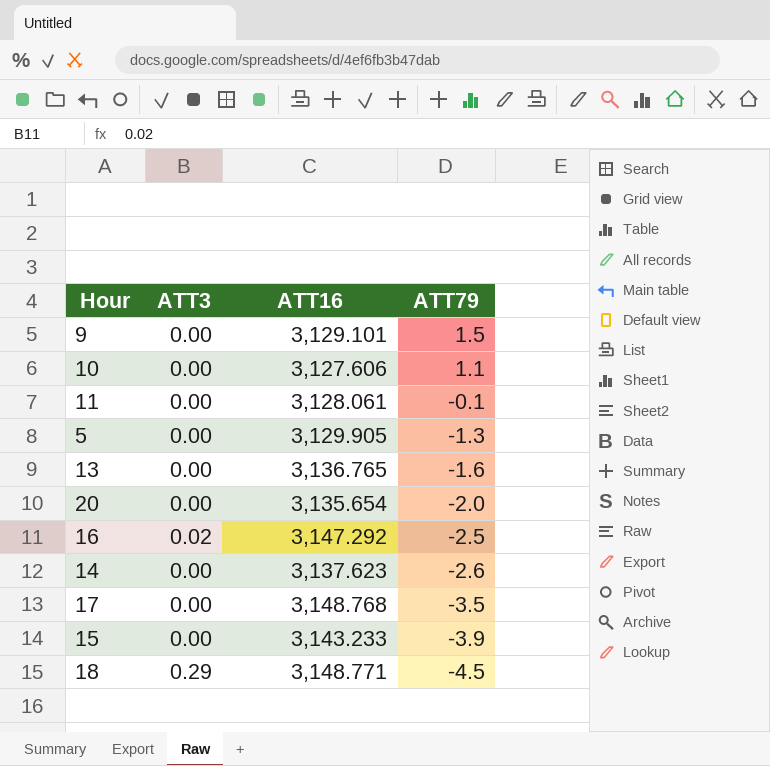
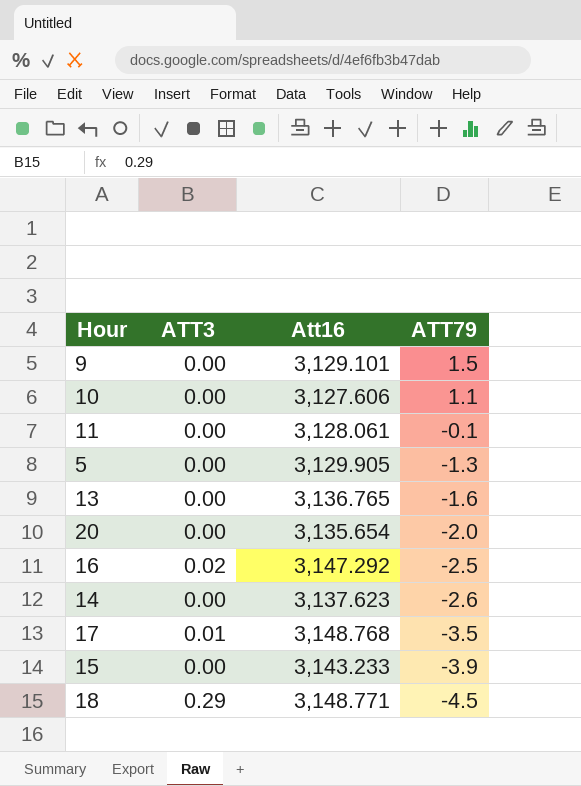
column name: ATT16 -> Att16
17 | ATT3: 0.00 -> 0.01

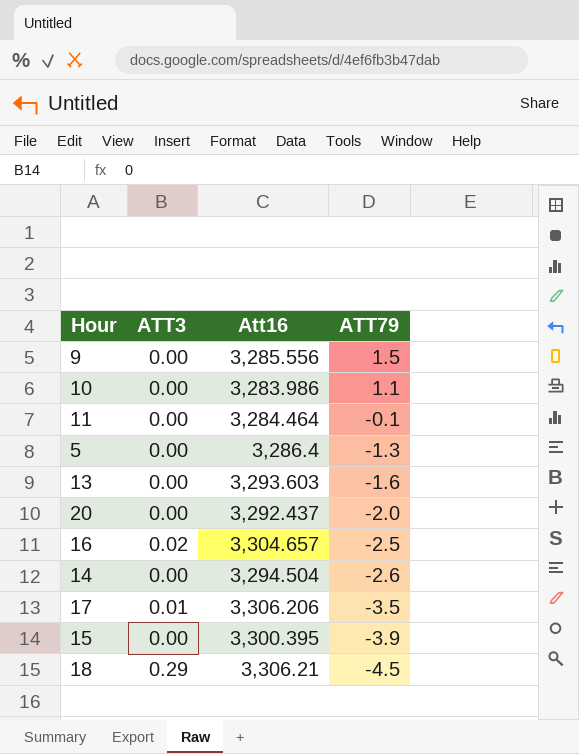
9 | Att16: 3,129.101 -> 3,285.556
10 | Att16: 3,127.606 -> 3,283.986
11 | Att16: 3,128.061 -> 3,284.464
5 | Att16: 3,129.905 -> 3,286.4
13 | Att16: 3,136.765 -> 3,293.603
20 | Att16: 3,135.654 -> 3,292.437
16 | Att16: 3,147.292 -> 3,304.657
14 | Att16: 3,137.623 -> 3,294.504
17 | Att16: 3,148.768 -> 3,306.206
15 | Att16: 3,143.233 -> 3,300.395
18 | Att16: 3,148.771 -> 3,306.21

